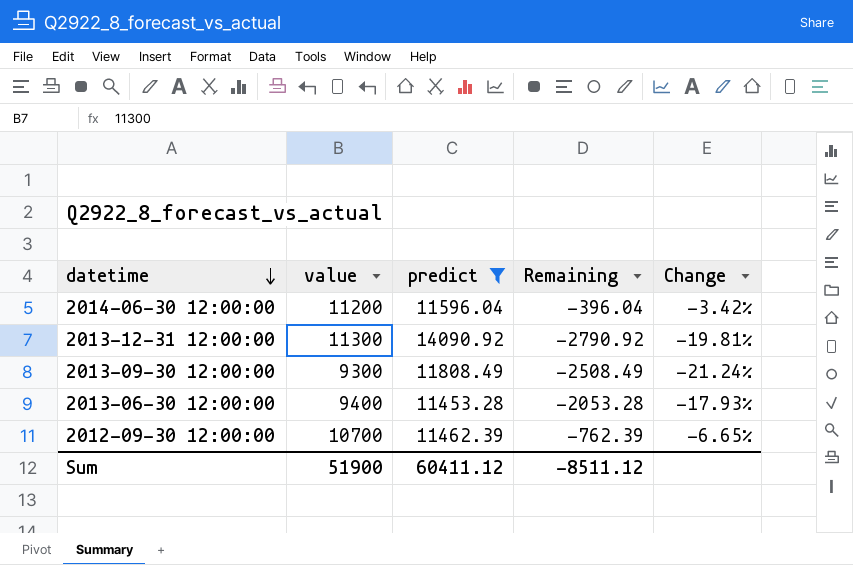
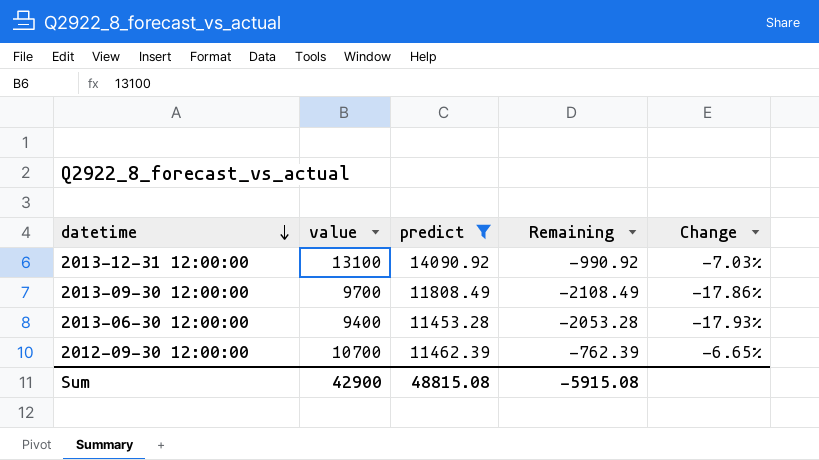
row 2014-06-30 12:00:00: 11200 | 11596.04 | -396.04 | -3.42% -> none
2013-12-31 12:00:00 | value: 11300 -> 13100
2013-12-31 12:00:00 | Remaining: -2790.92 -> -990.92
2013-12-31 12:00:00 | Change: -19.81% -> -7.03%
2013-09-30 12:00:00 | value: 9300 -> 9700
2013-09-30 12:00:00 | Remaining: -2508.49 -> -2108.49
2013-09-30 12:00:00 | Change: -21.24% -> -17.86%
Sum | value: 51900 -> 42900
Sum | predict: 60411.12 -> 48815.08
Sum | Remaining: -8511.12 -> -5915.08

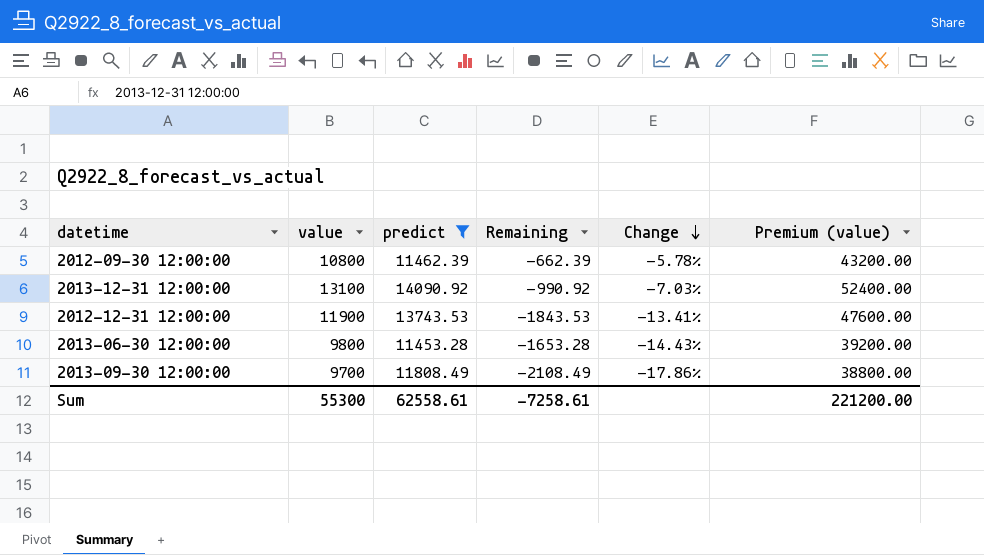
row order: datetime descending -> Change descending
column Premium (value) | formula: none -> [value] * 4
2012-09-30 12:00:00 | value: 10700 -> 10800
2012-09-30 12:00:00 | Remaining: -762.39 -> -662.39
2012-09-30 12:00:00 | Change: -6.65% -> -5.78%
row 2012-12-31 12:00:00: none -> 11900 | 13743.53 | -1843.53 | -13.41% | 47600.00
2013-06-30 12:00:00 | value: 9400 -> 9800
2013-06-30 12:00:00 | Remaining: -2053.28 -> -1653.28
2013-06-30 12:00:00 | Change: -17.93% -> -14.43%
Sum | value: 42900 -> 55300
Sum | predict: 48815.08 -> 62558.61
Sum | Remaining: -5915.08 -> -7258.61

